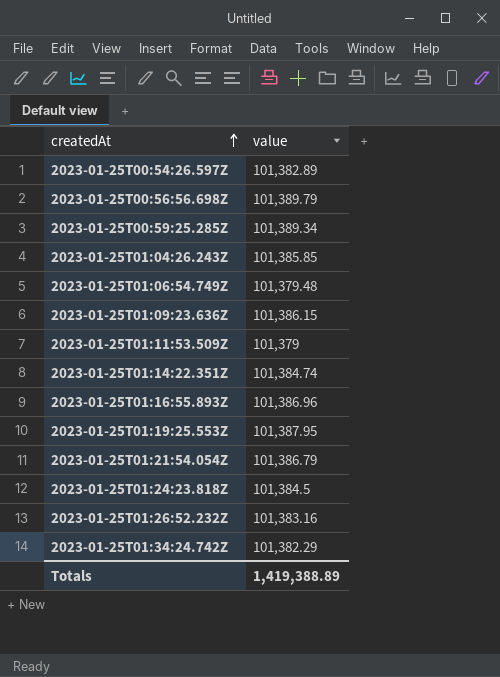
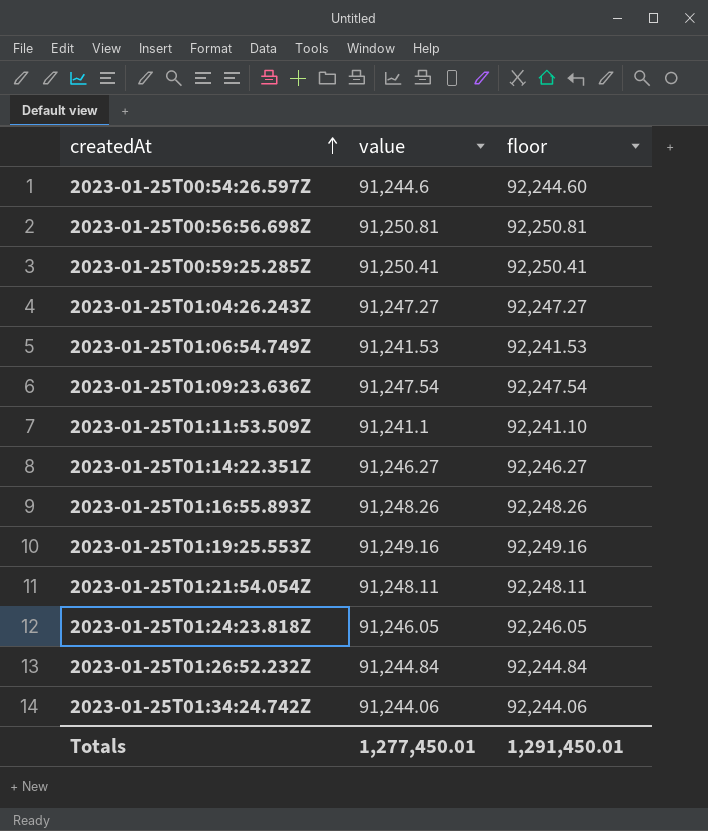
column floor | formula: none -> [value] + 1000
2023-01-25T00:54:26.597Z | value: 101,382.89 -> 91,244.6
2023-01-25T00:56:56.698Z | value: 101,389.79 -> 91,250.81
2023-01-25T00:59:25.285Z | value: 101,389.34 -> 91,250.41
2023-01-25T01:04:26.243Z | value: 101,385.85 -> 91,247.27
2023-01-25T01:06:54.749Z | value: 101,379.48 -> 91,241.53
2023-01-25T01:09:23.636Z | value: 101,386.15 -> 91,247.54
2023-01-25T01:11:53.509Z | value: 101,379 -> 91,241.1
2023-01-25T01:14:22.351Z | value: 101,384.74 -> 91,246.27
2023-01-25T01:16:55.893Z | value: 101,386.96 -> 91,248.26
2023-01-25T01:19:25.553Z | value: 101,387.95 -> 91,249.16
2023-01-25T01:21:54.054Z | value: 101,386.79 -> 91,248.11
2023-01-25T01:24:23.818Z | value: 101,384.5 -> 91,246.05
2023-01-25T01:26:52.232Z | value: 101,383.16 -> 91,244.84
2023-01-25T01:34:24.742Z | value: 101,382.29 -> 91,244.06
Totals | value: 1,419,388.89 -> 1,277,450.01

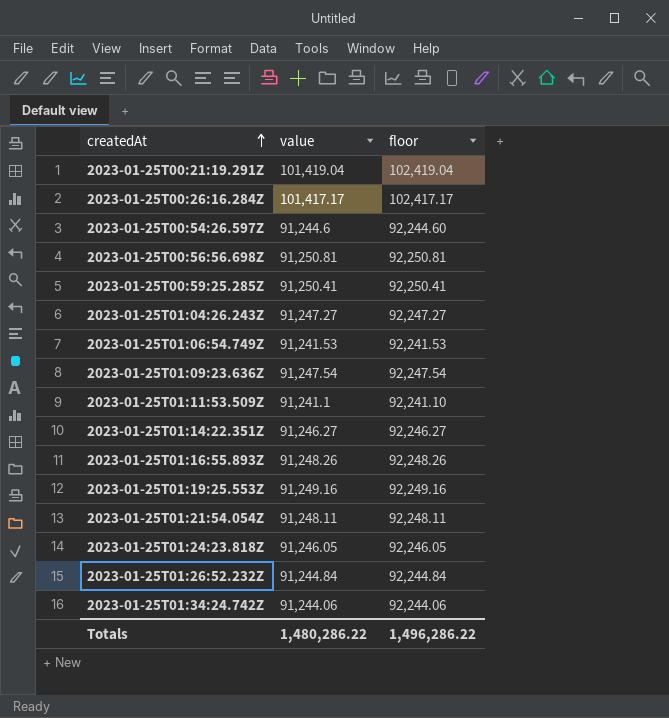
row 2023-01-25T00:21:19.291Z: none -> 101,419.04 | 102,419.04
row 2023-01-25T00:26:16.284Z: none -> 101,417.17 | 102,417.17
Totals | value: 1,277,450.01 -> 1,480,286.22
Totals | floor: 1,291,450.01 -> 1,496,286.22

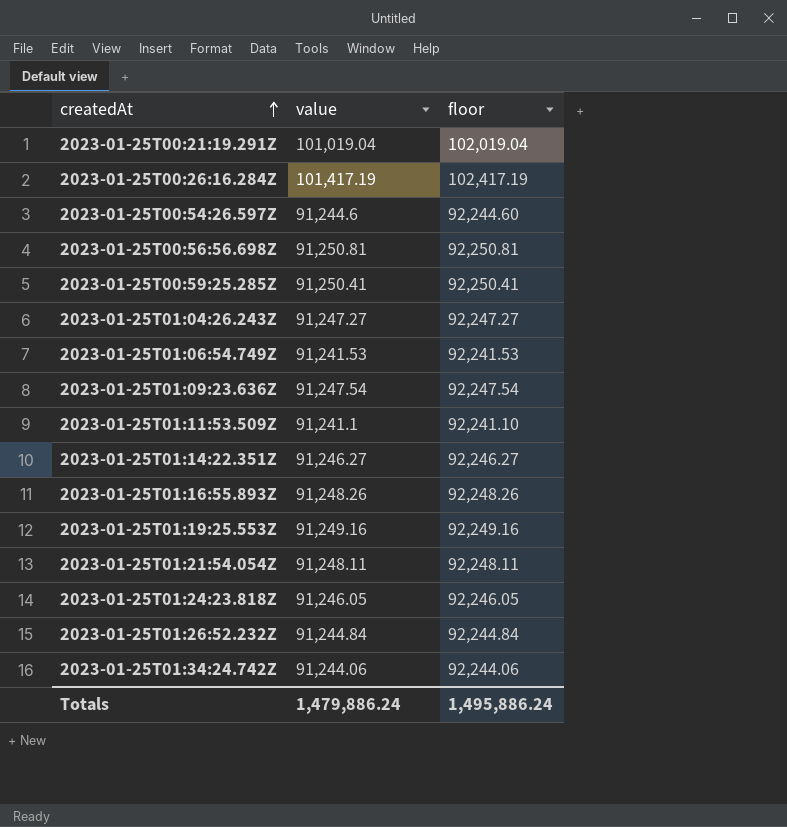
2023-01-25T00:21:19.291Z | value: 101,419.04 -> 101,019.04
2023-01-25T00:21:19.291Z | floor: 102,419.04 -> 102,019.04
2023-01-25T00:26:16.284Z | value: 101,417.17 -> 101,417.19
2023-01-25T00:26:16.284Z | floor: 102,417.17 -> 102,417.19
Totals | value: 1,480,286.22 -> 1,479,886.24
Totals | floor: 1,496,286.22 -> 1,495,886.24

